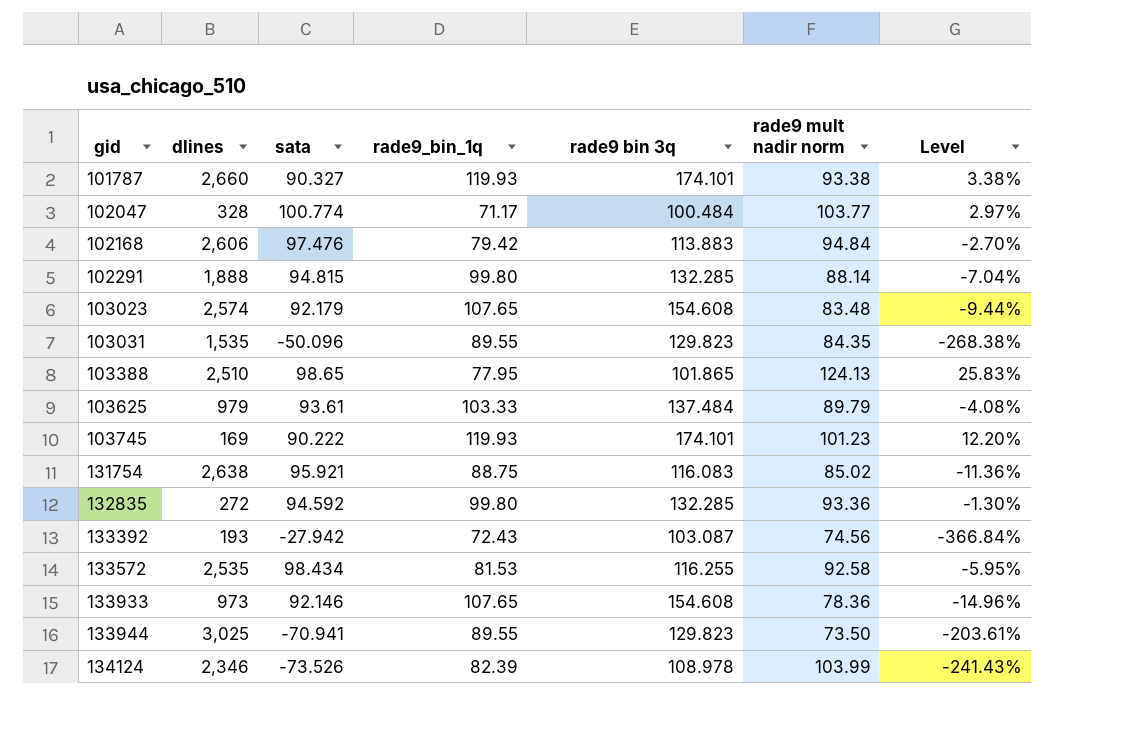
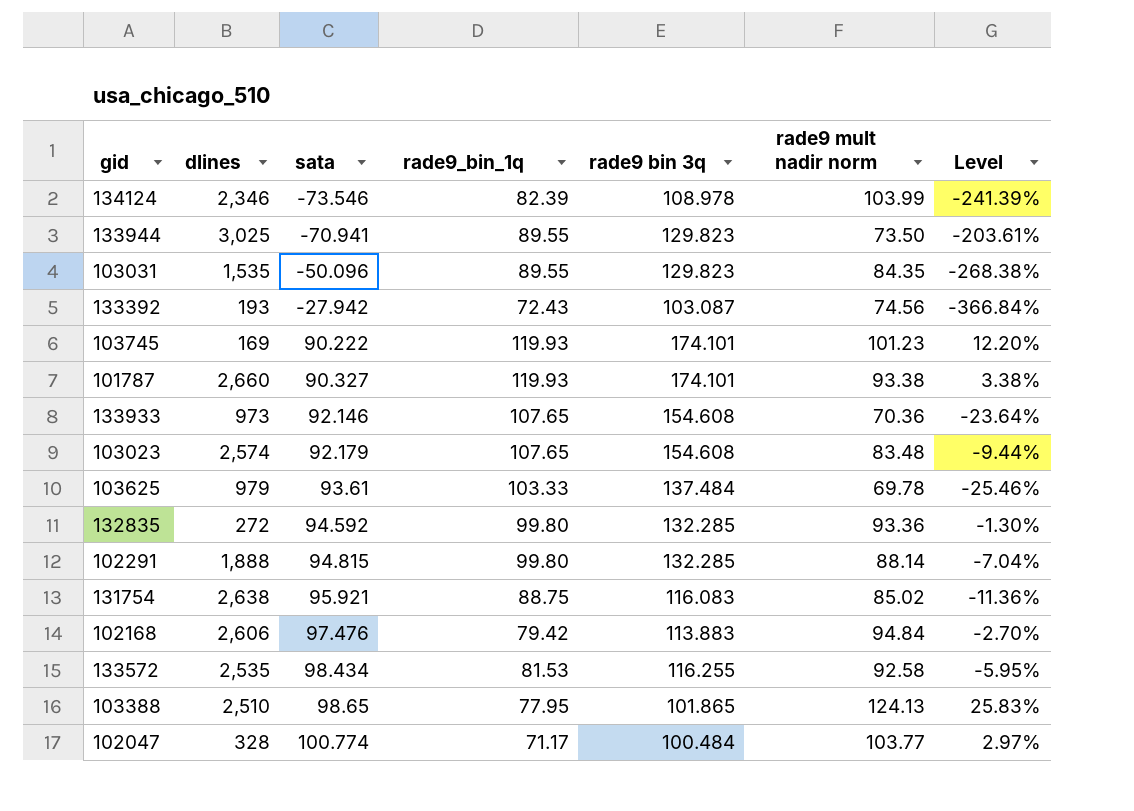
row order: gid ascending -> sata ascending
134124 | sata: -73.526 -> -73.546
134124 | Level: -241.43% -> -241.39%
133933 | rade9 mult nadir norm: 78.36 -> 70.36
133933 | Level: -14.96% -> -23.64%
103625 | rade9 mult nadir norm: 89.79 -> 69.78
103625 | Level: -4.08% -> -25.46%

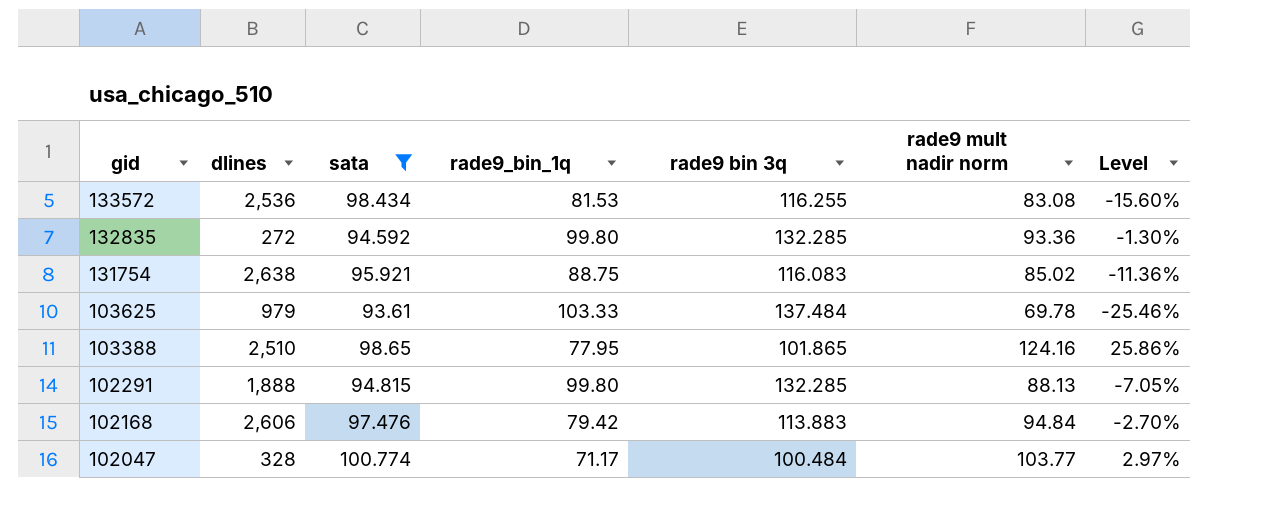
filter: none -> sata >= 93.61
row order: sata ascending -> gid descending
133572 | dlines: 2,535 -> 2,536
133572 | rade9 mult nadir norm: 92.58 -> 83.08
133572 | Level: -5.95% -> -15.60%
103388 | rade9 mult nadir norm: 124.13 -> 124.16
103388 | Level: 25.83% -> 25.86%
102291 | rade9 mult nadir norm: 88.14 -> 88.13
102291 | Level: -7.04% -> -7.05%

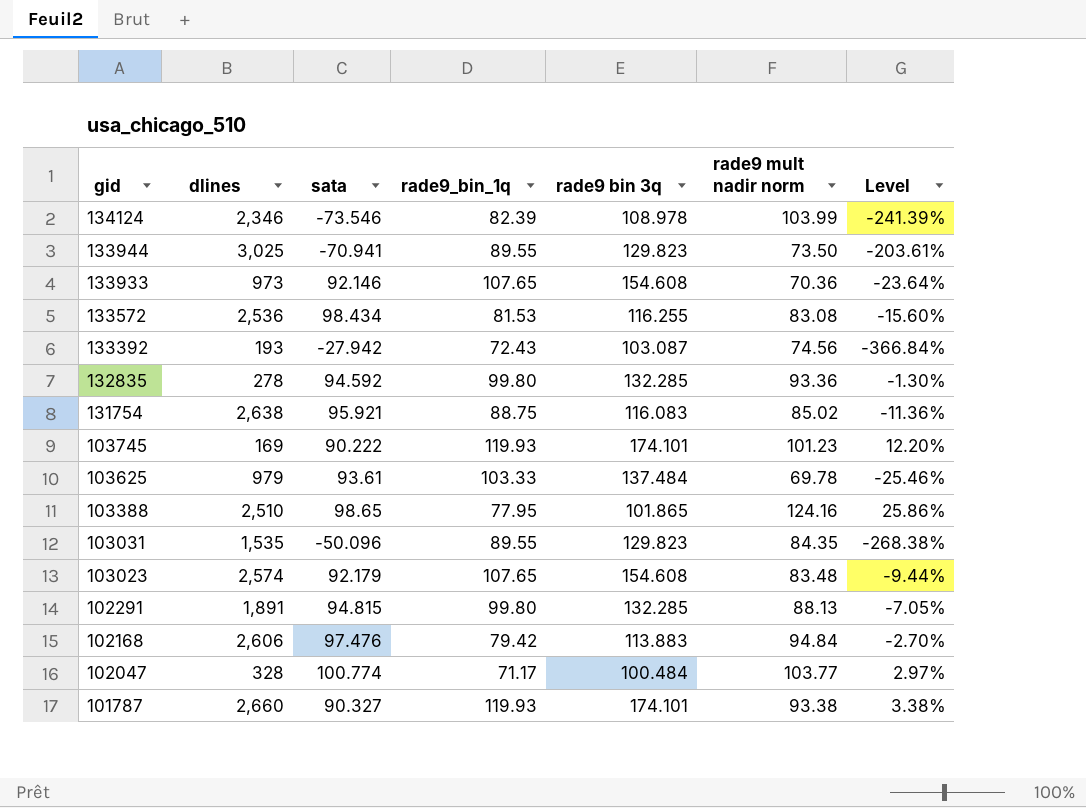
filter: sata >= 93.61 -> none
132835 | dlines: 272 -> 278
102291 | dlines: 1,888 -> 1,891

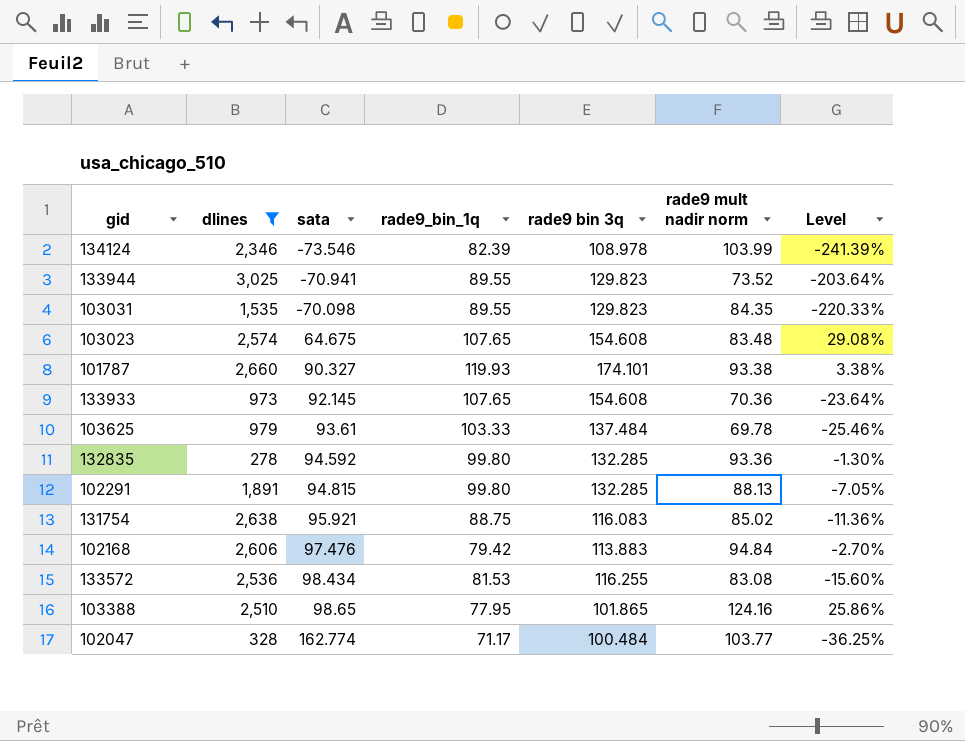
filter: none -> dlines >= 278
row order: gid descending -> sata ascending
133944 | rade9 mult nadir norm: 73.50 -> 73.52
133944 | Level: -203.61% -> -203.64%
103031 | sata: -50.096 -> -70.098
103031 | Level: -268.38% -> -220.33%
103023 | sata: 92.179 -> 64.675
103023 | Level: -9.44% -> 29.08%
133933 | sata: 92.146 -> 92.145
102047 | sata: 100.774 -> 162.774
102047 | Level: 2.97% -> -36.25%

